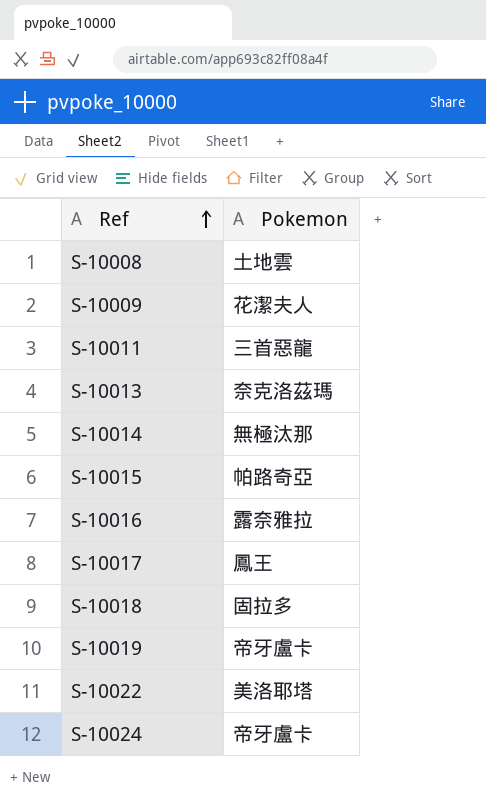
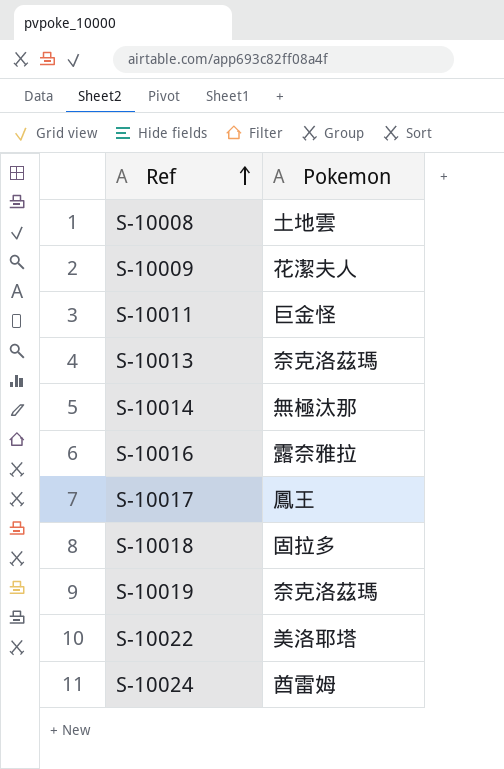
row S-10015: 帕路奇亞 -> none
S-10011 | Pokemon: 三首惡龍 -> 巨金怪
S-10019 | Pokemon: 帝牙盧卡 -> 奈克洛茲瑪
S-10024 | Pokemon: 帝牙盧卡 -> 酋雷姆

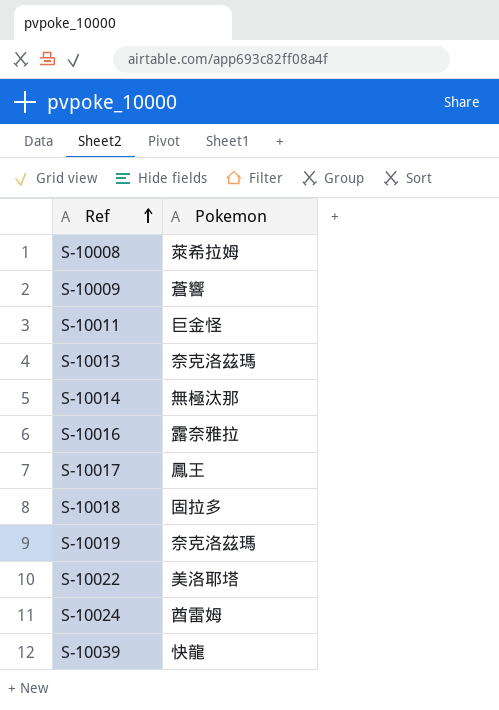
S-10008 | Pokemon: 土地雲 -> 萊希拉姆
S-10009 | Pokemon: 花潔夫人 -> 蒼響
row S-10039: none -> 快龍

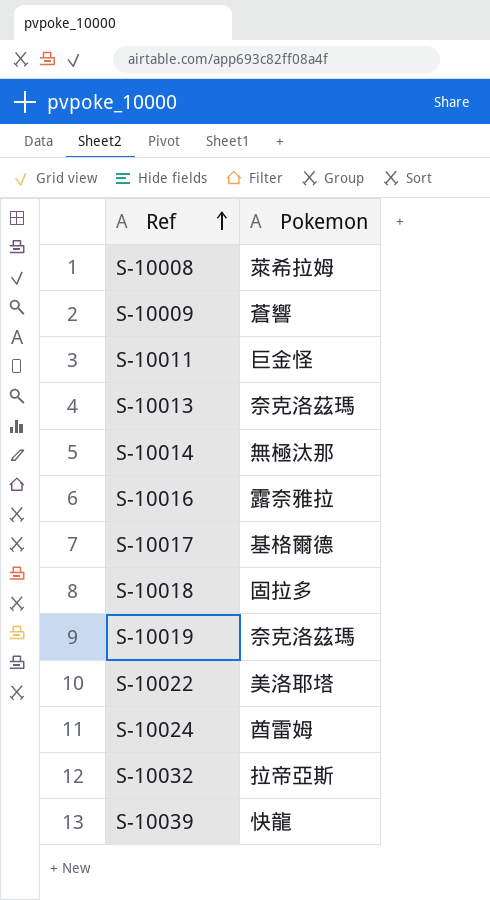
S-10017 | Pokemon: 鳳王 -> 基格爾德
row S-10032: none -> 拉帝亞斯

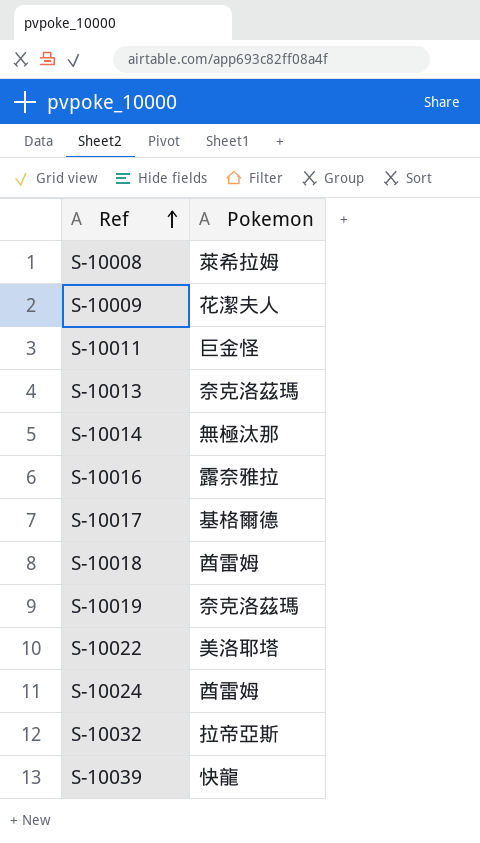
S-10009 | Pokemon: 蒼響 -> 花潔夫人
S-10018 | Pokemon: 固拉多 -> 酋雷姆

